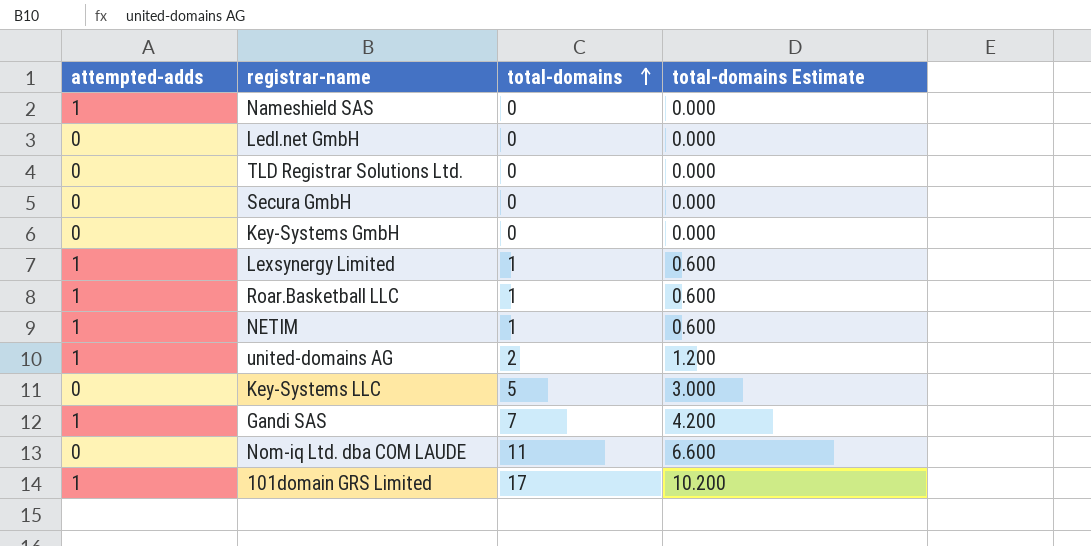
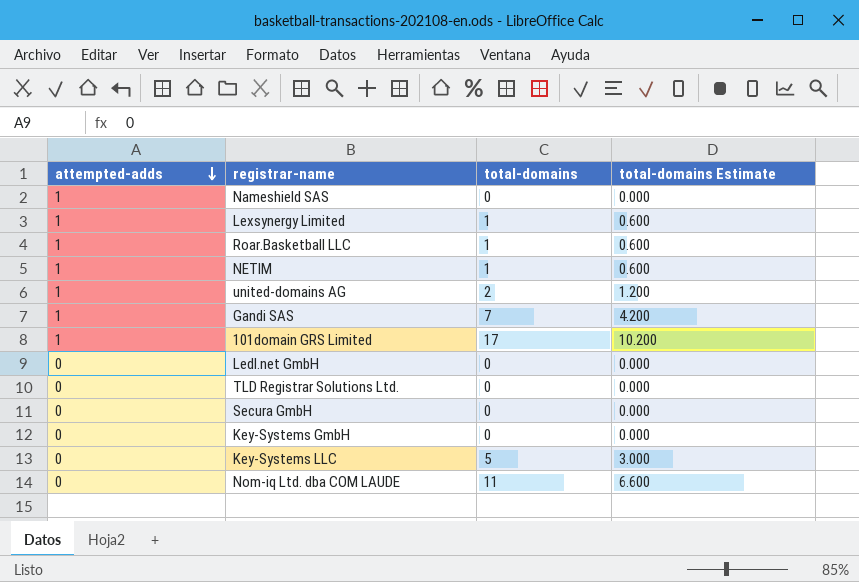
row order: total-domains ascending -> attempted-adds descending

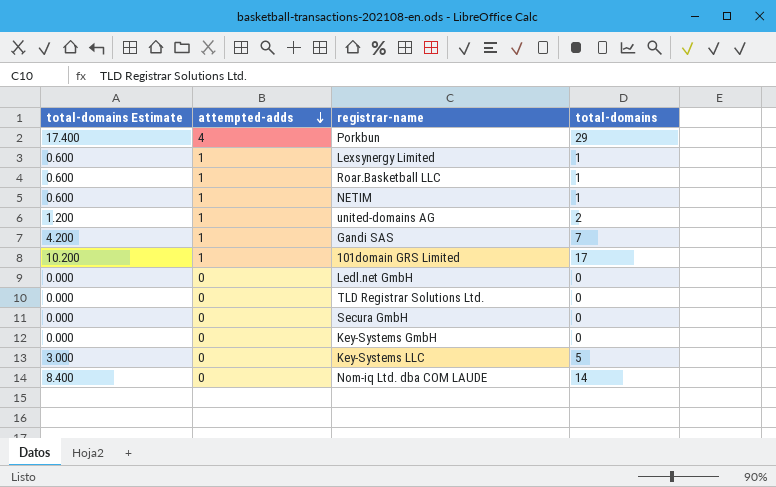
column total-domains Estimate | position: 4 -> 1
row Nameshield SAS: 1 | 0 | 0.000 -> none
row Porkbun: none -> 17.400 | 4 | 29
Nom-iq Ltd. dba COM LAUDE | total-domains Estimate: 6.600 -> 8.400
Nom-iq Ltd. dba COM LAUDE | total-domains: 11 -> 14

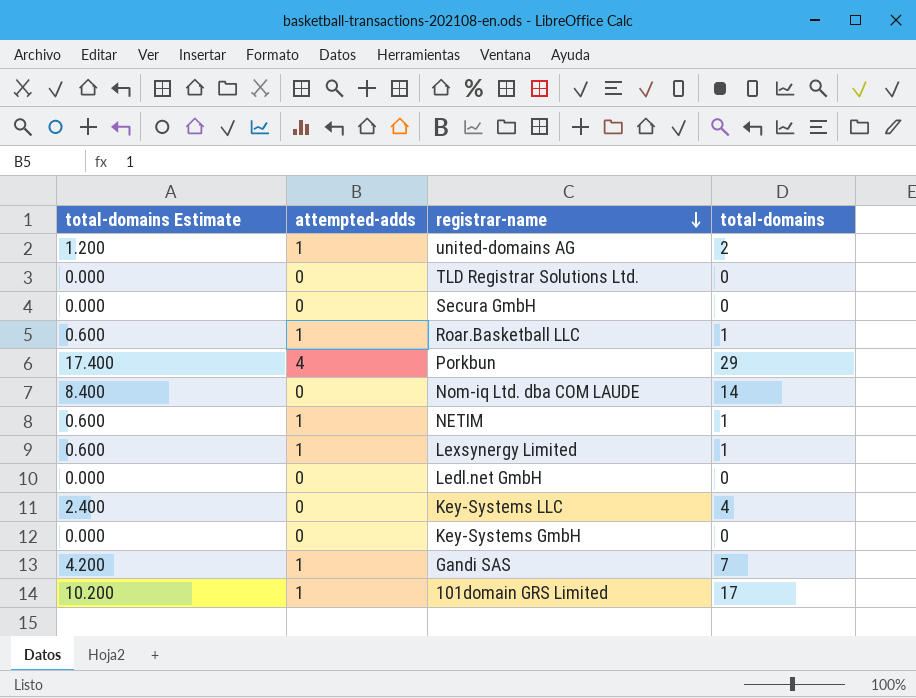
row order: attempted-adds descending -> registrar-name descending
Key-Systems LLC | total-domains Estimate: 3.000 -> 2.400
Key-Systems LLC | total-domains: 5 -> 4

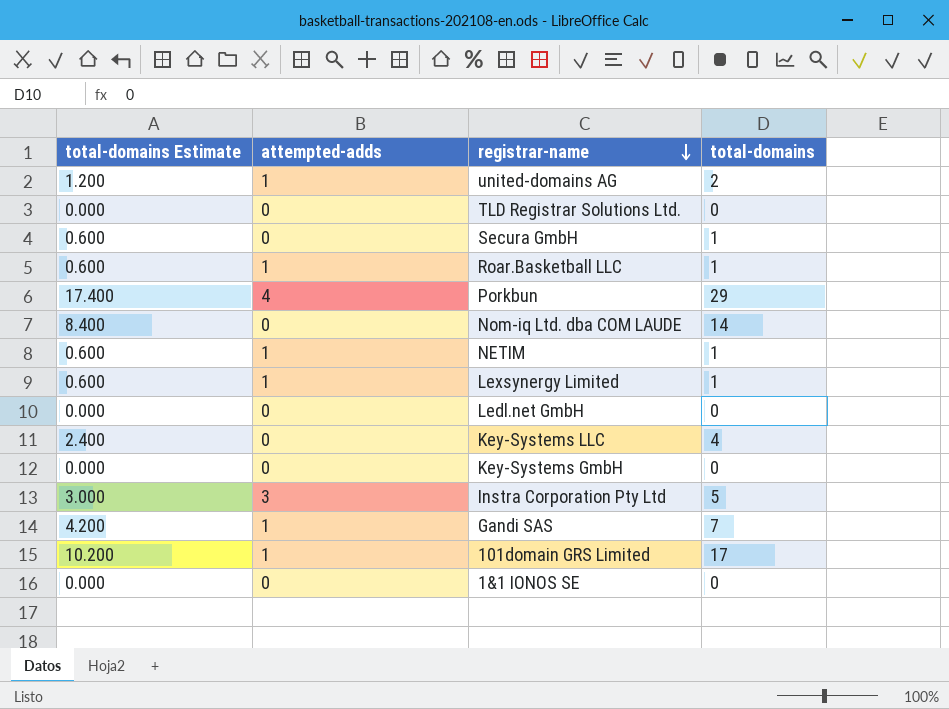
Secura GmbH | total-domains Estimate: 0.000 -> 0.600
Secura GmbH | total-domains: 0 -> 1
row Instra Corporation Pty Ltd: none -> 3.000 | 3 | 5
row 1&1 IONOS SE: none -> 0.000 | 0 | 0

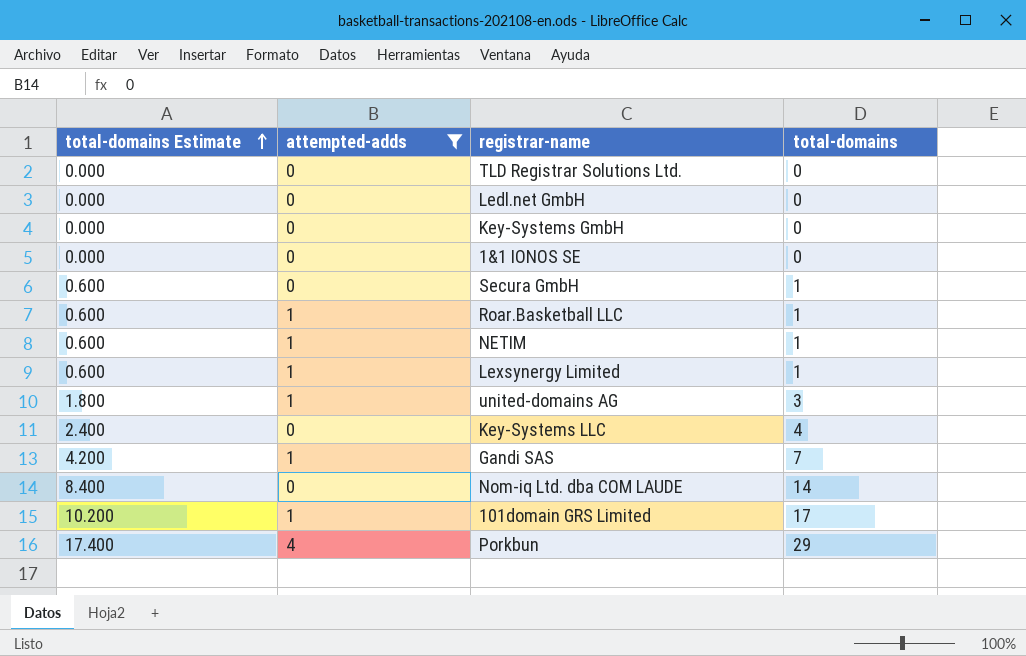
filter: none -> attempted-adds != 3
row order: registrar-name descending -> total-domains Estimate ascending
united-domains AG | total-domains Estimate: 1.200 -> 1.800
united-domains AG | total-domains: 2 -> 3

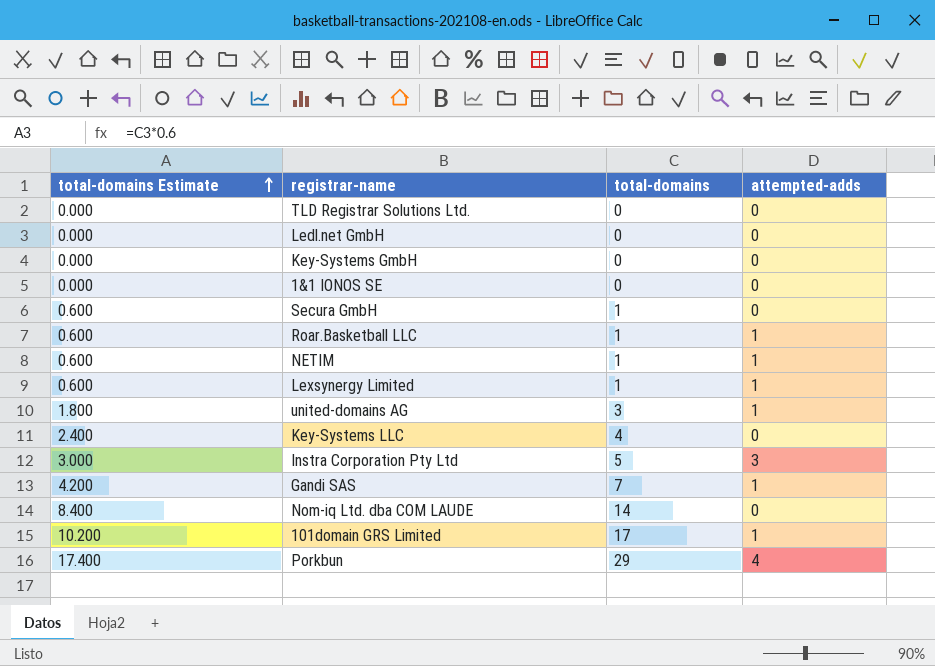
filter: attempted-adds != 3 -> none
column attempted-adds | position: 2 -> 4

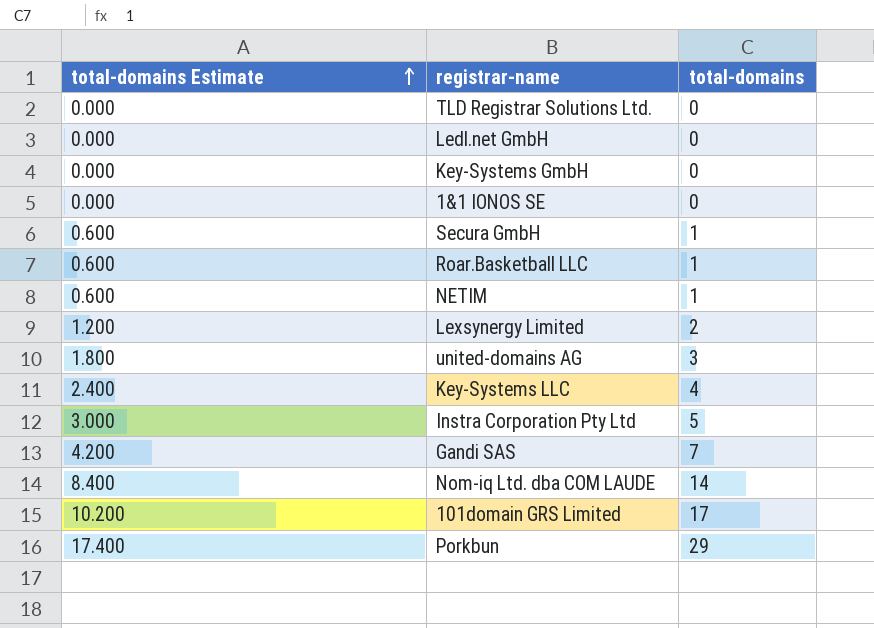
column attempted-adds | position: 4 -> none
Lexsynergy Limited | total-domains Estimate: 0.600 -> 1.200
Lexsynergy Limited | total-domains: 1 -> 2

